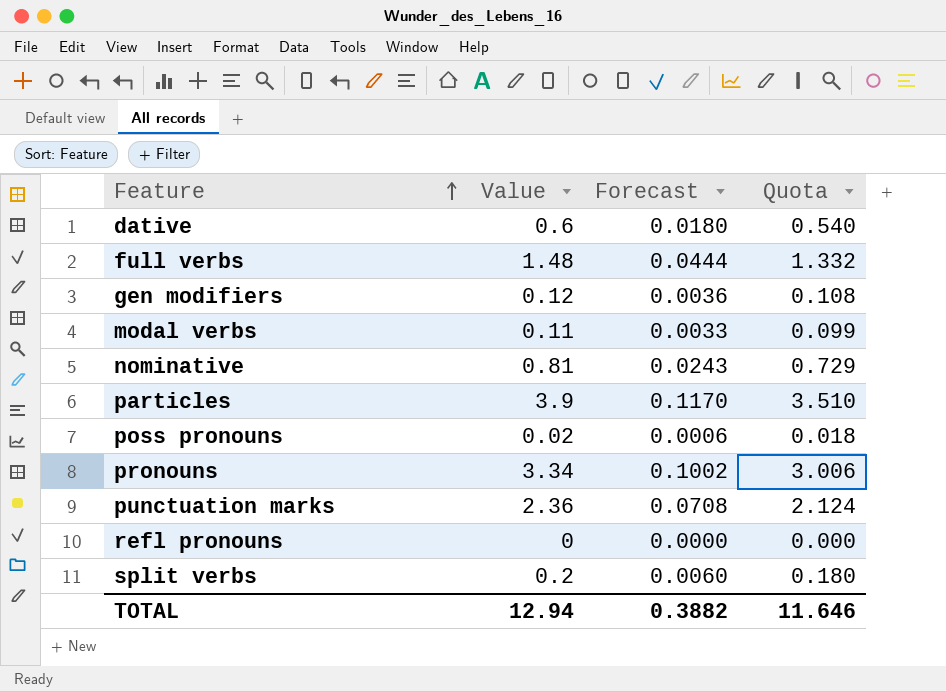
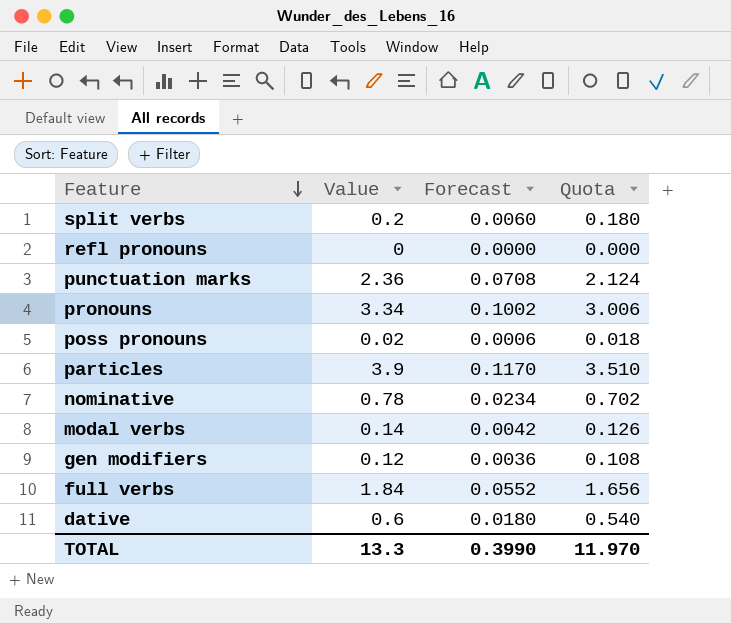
row order: Feature ascending -> Feature descending
nominative | Value: 0.81 -> 0.78
nominative | Forecast: 0.0243 -> 0.0234
nominative | Quota: 0.729 -> 0.702
modal verbs | Value: 0.11 -> 0.14
modal verbs | Forecast: 0.0033 -> 0.0042
modal verbs | Quota: 0.099 -> 0.126
full verbs | Value: 1.48 -> 1.84
full verbs | Forecast: 0.0444 -> 0.0552
full verbs | Quota: 1.332 -> 1.656
TOTAL | Value: 12.94 -> 13.3
TOTAL | Forecast: 0.3882 -> 0.3990
TOTAL | Quota: 11.646 -> 11.970

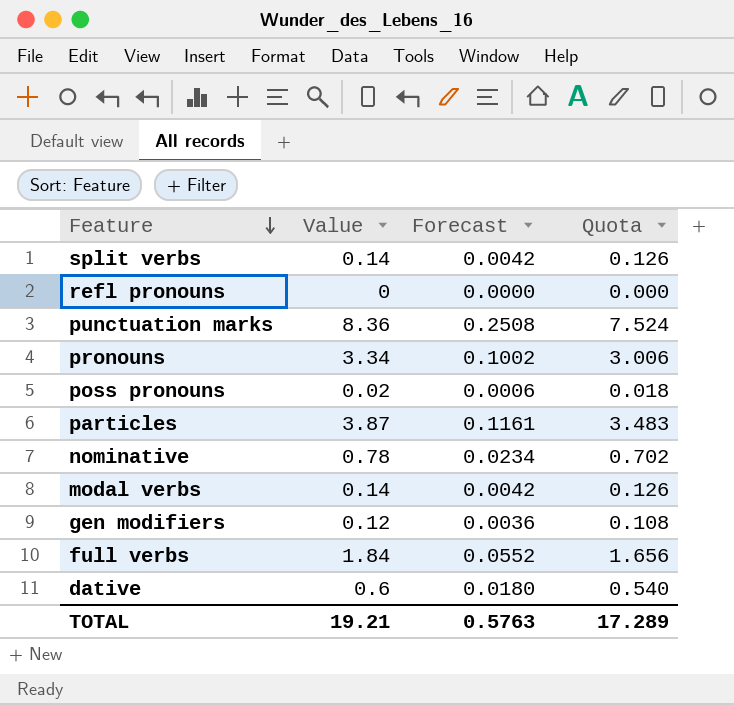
split verbs | Value: 0.2 -> 0.14
split verbs | Forecast: 0.0060 -> 0.0042
split verbs | Quota: 0.180 -> 0.126
punctuation marks | Value: 2.36 -> 8.36
punctuation marks | Forecast: 0.0708 -> 0.2508
punctuation marks | Quota: 2.124 -> 7.524
particles | Value: 3.9 -> 3.87
particles | Forecast: 0.1170 -> 0.1161
particles | Quota: 3.510 -> 3.483
TOTAL | Value: 13.3 -> 19.21
TOTAL | Forecast: 0.3990 -> 0.5763
TOTAL | Quota: 11.970 -> 17.289

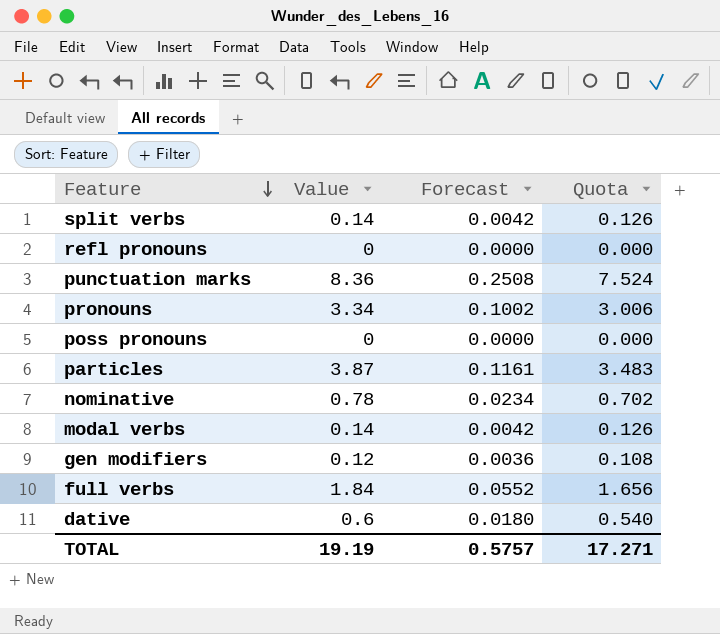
poss pronouns | Value: 0.02 -> 0
poss pronouns | Forecast: 0.0006 -> 0.0000
poss pronouns | Quota: 0.018 -> 0.000
TOTAL | Value: 19.21 -> 19.19
TOTAL | Forecast: 0.5763 -> 0.5757
TOTAL | Quota: 17.289 -> 17.271

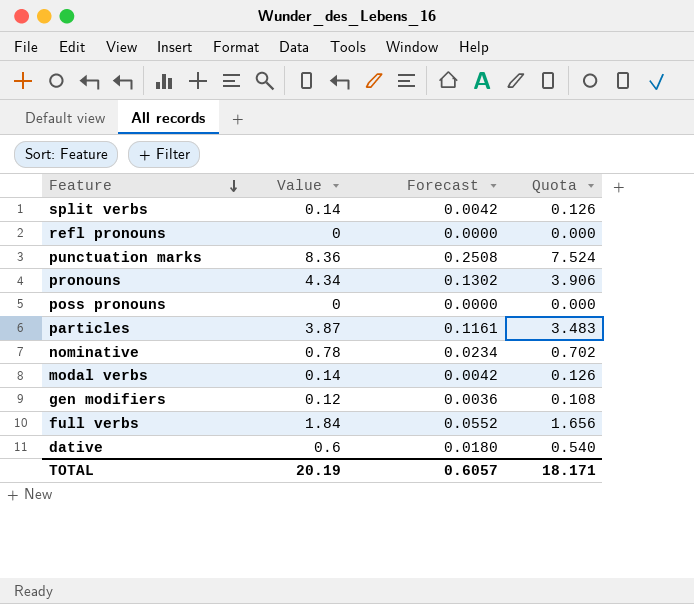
pronouns | Value: 3.34 -> 4.34
pronouns | Forecast: 0.1002 -> 0.1302
pronouns | Quota: 3.006 -> 3.906
TOTAL | Value: 19.19 -> 20.19
TOTAL | Forecast: 0.5757 -> 0.6057
TOTAL | Quota: 17.271 -> 18.171

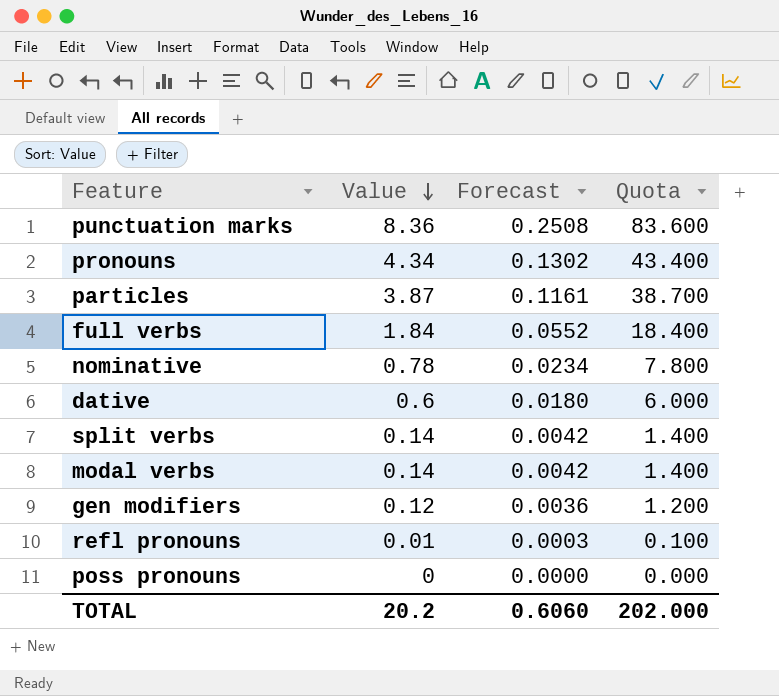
row order: Feature descending -> Value descending
column Quota | formula: [Value] * 0.9 -> [Value] * 10
refl pronouns | Value: 0 -> 0.01
refl pronouns | Forecast: 0.0000 -> 0.0003
TOTAL | Value: 20.19 -> 20.2
TOTAL | Forecast: 0.6057 -> 0.6060
TOTAL | Quota: 18.171 -> 202.000

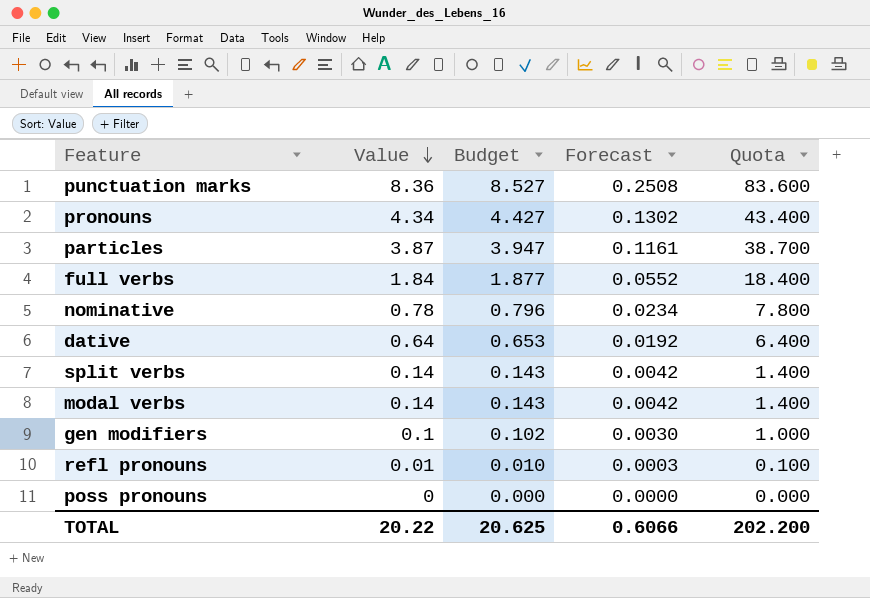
column Budget | formula: none -> [Value] * 1.02
dative | Value: 0.6 -> 0.64
dative | Forecast: 0.0180 -> 0.0192
dative | Quota: 6.000 -> 6.400
gen modifiers | Value: 0.12 -> 0.1
gen modifiers | Forecast: 0.0036 -> 0.0030
gen modifiers | Quota: 1.200 -> 1.000
TOTAL | Value: 20.2 -> 20.22
TOTAL | Forecast: 0.6060 -> 0.6066
TOTAL | Quota: 202.000 -> 202.200

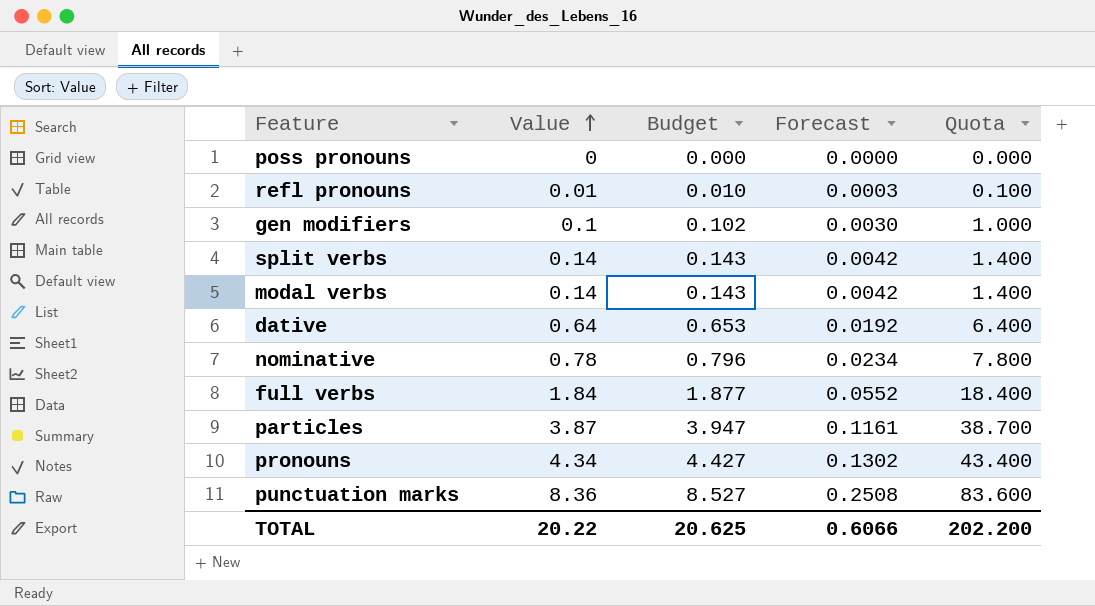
row order: Value descending -> Value ascending

